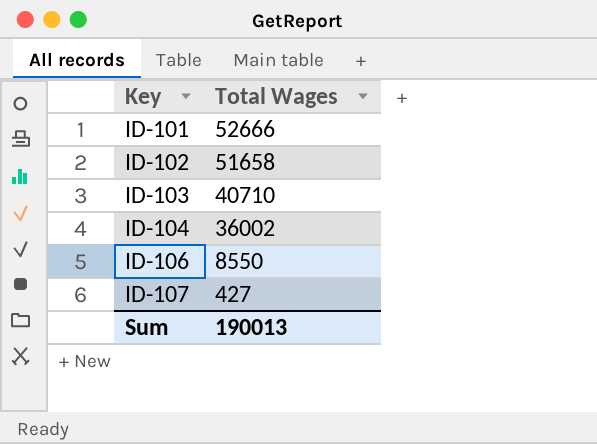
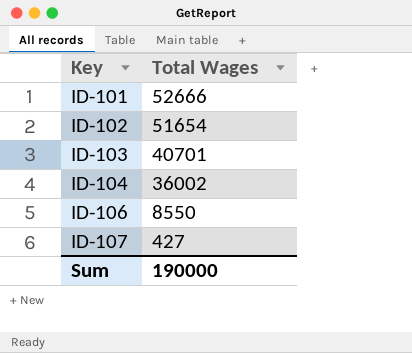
ID-102 | Total Wages: 51658 -> 51654
ID-103 | Total Wages: 40710 -> 40701
Sum | Total Wages: 190013 -> 190000

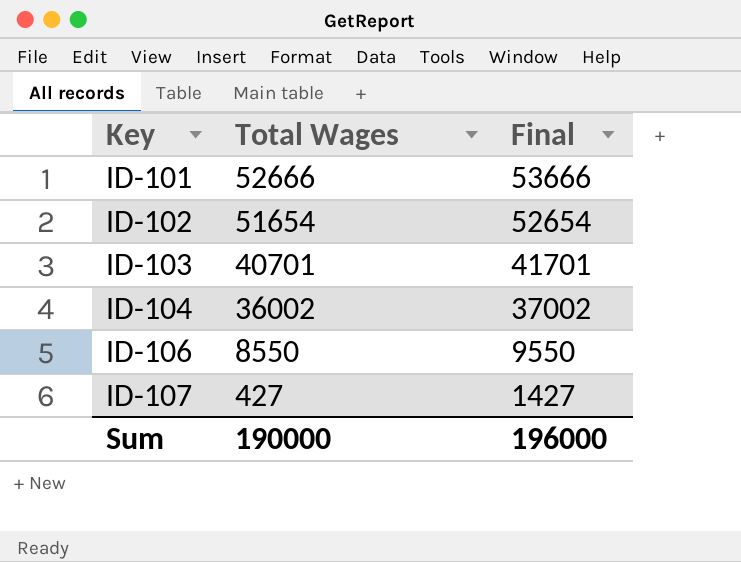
column Final | formula: none -> [Total Wages] + 1000

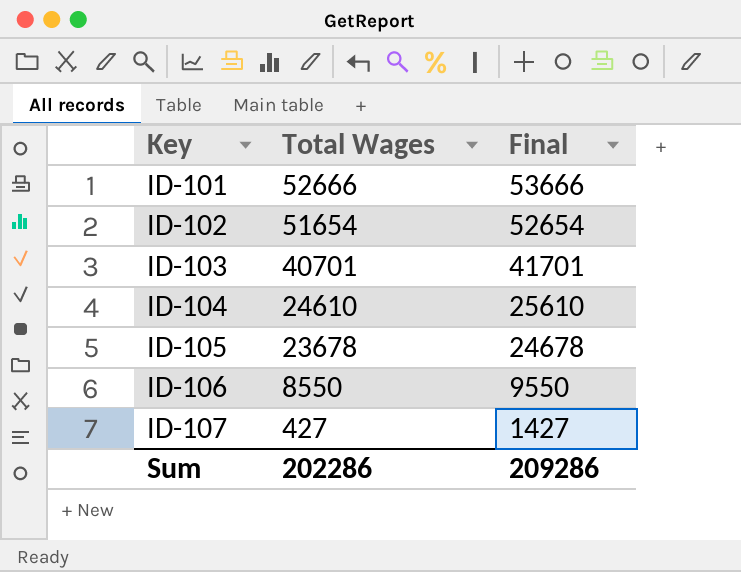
ID-104 | Total Wages: 36002 -> 24610
ID-104 | Final: 37002 -> 25610
row ID-105: none -> 23678 | 24678
Sum | Total Wages: 190000 -> 202286
Sum | Final: 196000 -> 209286

